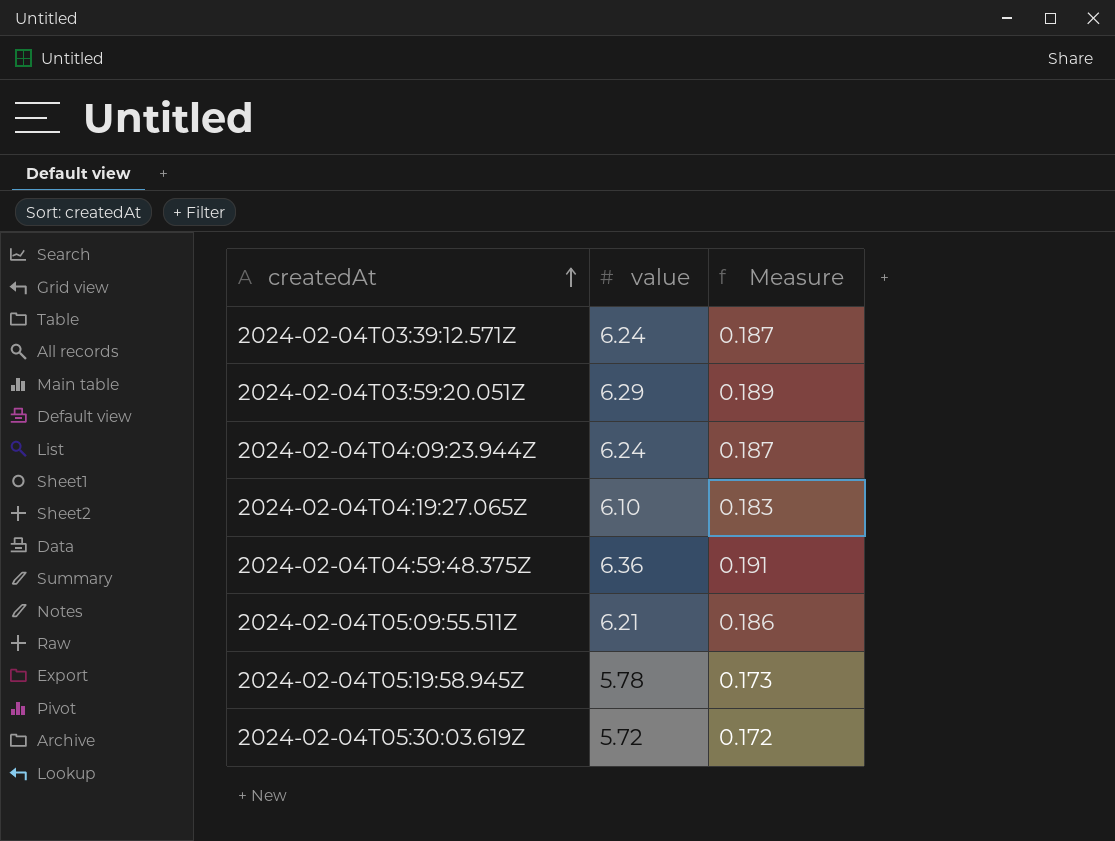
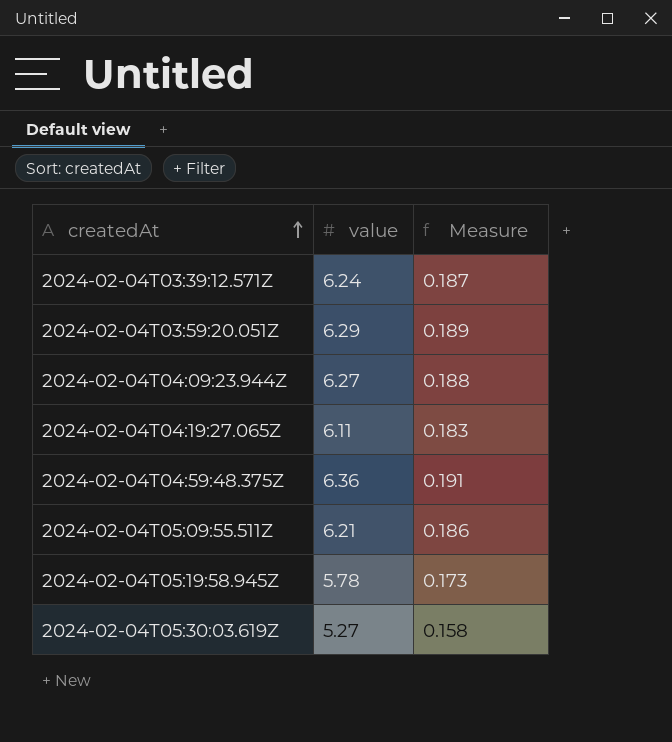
2024-02-04T04:09:23.944Z | value: 6.24 -> 6.27
2024-02-04T04:09:23.944Z | Measure: 0.187 -> 0.188
2024-02-04T04:19:27.065Z | value: 6.10 -> 6.11
2024-02-04T05:30:03.619Z | value: 5.72 -> 5.27
2024-02-04T05:30:03.619Z | Measure: 0.172 -> 0.158

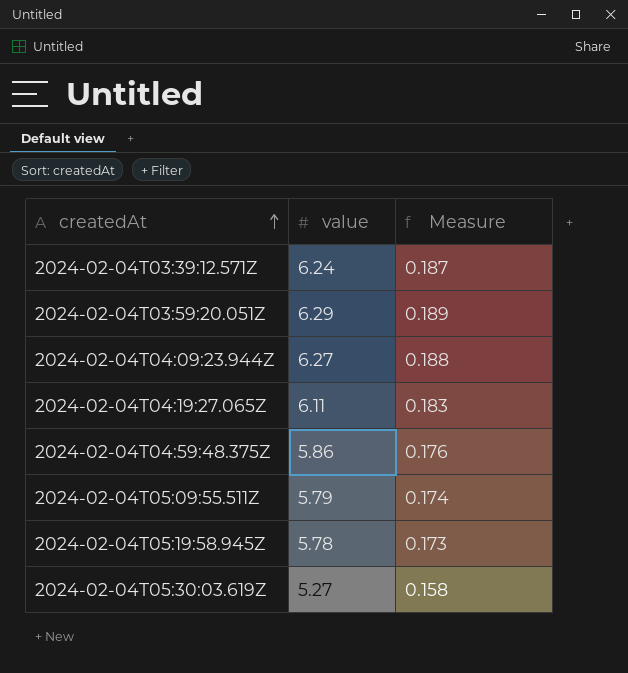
2024-02-04T04:59:48.375Z | value: 6.36 -> 5.86
2024-02-04T04:59:48.375Z | Measure: 0.191 -> 0.176
2024-02-04T05:09:55.511Z | value: 6.21 -> 5.79
2024-02-04T05:09:55.511Z | Measure: 0.186 -> 0.174

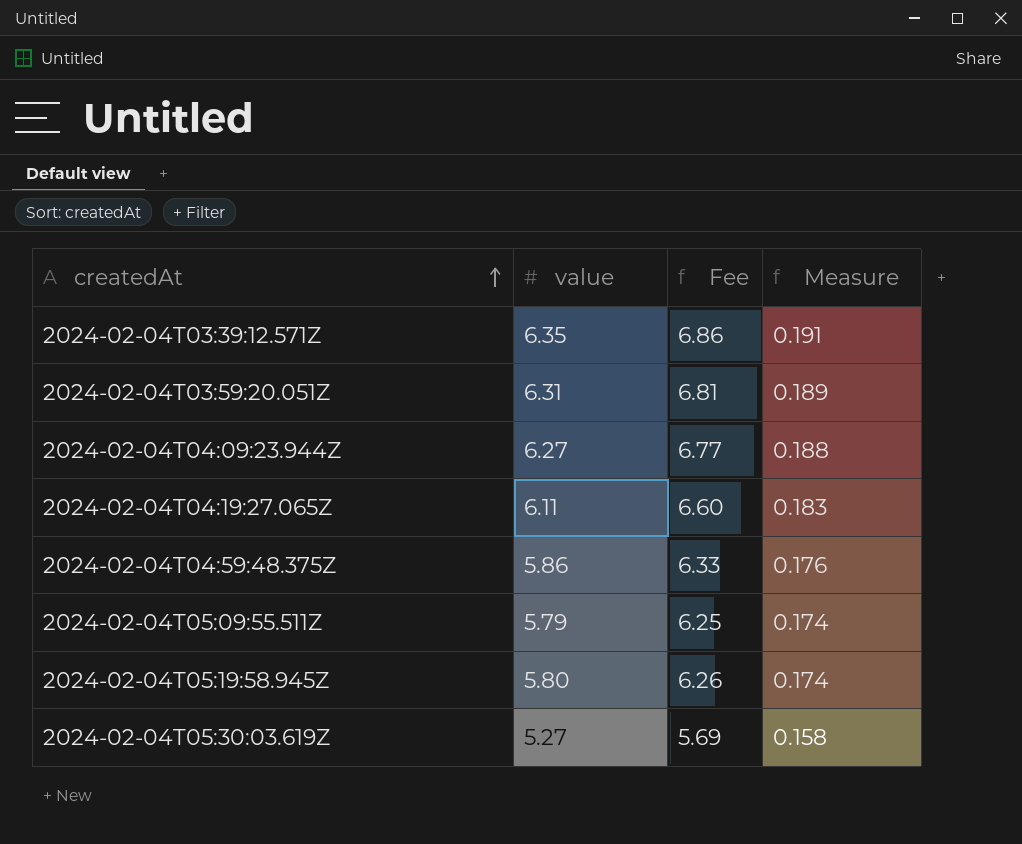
column Fee | formula: none -> [value] * 1.08
2024-02-04T03:39:12.571Z | value: 6.24 -> 6.35
2024-02-04T03:39:12.571Z | Measure: 0.187 -> 0.191
2024-02-04T03:59:20.051Z | value: 6.29 -> 6.31
2024-02-04T05:19:58.945Z | value: 5.78 -> 5.80
2024-02-04T05:19:58.945Z | Measure: 0.173 -> 0.174

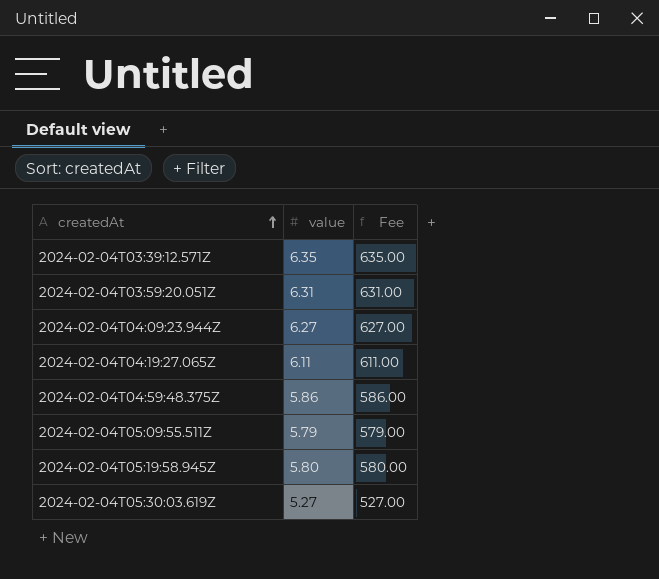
column Measure | formula: [value] * 0.03 -> none
column Fee | formula: [value] * 1.08 -> [value] * 100

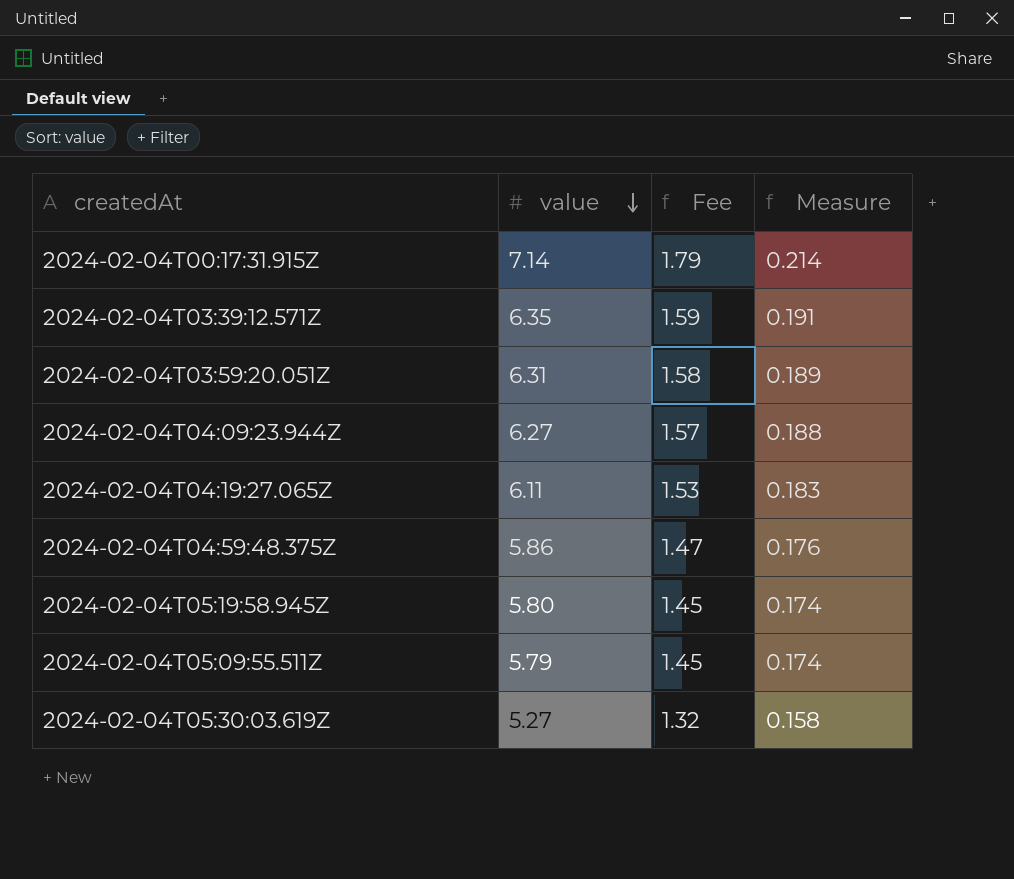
row order: createdAt ascending -> value descending
column Fee | formula: [value] * 100 -> [value] * 0.25
column Measure | formula: none -> [value] * 0.03
row 2024-02-04T00:17:31.915Z: none -> 7.14 | 1.79 | 0.214

